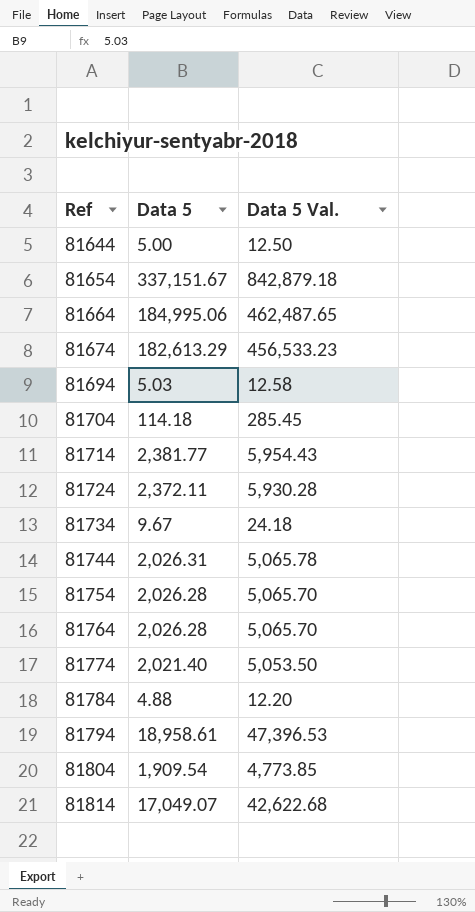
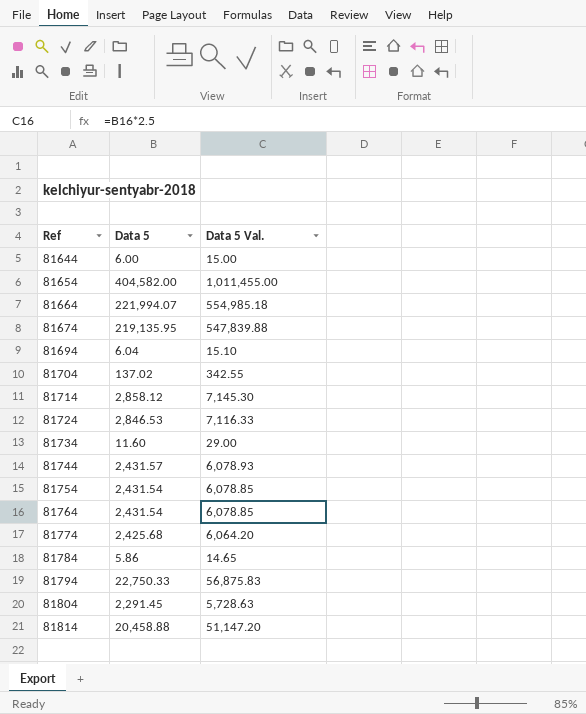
81644 | Data 5: 5.00 -> 6.00
81644 | Data 5 Val.: 12.50 -> 15.00
81654 | Data 5: 337,151.67 -> 404,582.00
81654 | Data 5 Val.: 842,879.18 -> 1,011,455.00
81664 | Data 5: 184,995.06 -> 221,994.07
81664 | Data 5 Val.: 462,487.65 -> 554,985.18
81674 | Data 5: 182,613.29 -> 219,135.95
81674 | Data 5 Val.: 456,533.23 -> 547,839.88
81694 | Data 5: 5.03 -> 6.04
81694 | Data 5 Val.: 12.58 -> 15.10
81704 | Data 5: 114.18 -> 137.02
81704 | Data 5 Val.: 285.45 -> 342.55
81714 | Data 5: 2,381.77 -> 2,858.12
81714 | Data 5 Val.: 5,954.43 -> 7,145.30
81724 | Data 5: 2,372.11 -> 2,846.53
81724 | Data 5 Val.: 5,930.28 -> 7,116.33
81734 | Data 5: 9.67 -> 11.60
81734 | Data 5 Val.: 24.18 -> 29.00
81744 | Data 5: 2,026.31 -> 2,431.57
81744 | Data 5 Val.: 5,065.78 -> 6,078.93
81754 | Data 5: 2,026.28 -> 2,431.54
81754 | Data 5 Val.: 5,065.70 -> 6,078.85
81764 | Data 5: 2,026.28 -> 2,431.54
81764 | Data 5 Val.: 5,065.70 -> 6,078.85
81774 | Data 5: 2,021.40 -> 2,425.68
81774 | Data 5 Val.: 5,053.50 -> 6,064.20
81784 | Data 5: 4.88 -> 5.86
81784 | Data 5 Val.: 12.20 -> 14.65
81794 | Data 5: 18,958.61 -> 22,750.33
81794 | Data 5 Val.: 47,396.53 -> 56,875.83
81804 | Data 5: 1,909.54 -> 2,291.45
81804 | Data 5 Val.: 4,773.85 -> 5,728.63
81814 | Data 5: 17,049.07 -> 20,458.88
81814 | Data 5 Val.: 42,622.68 -> 51,147.20

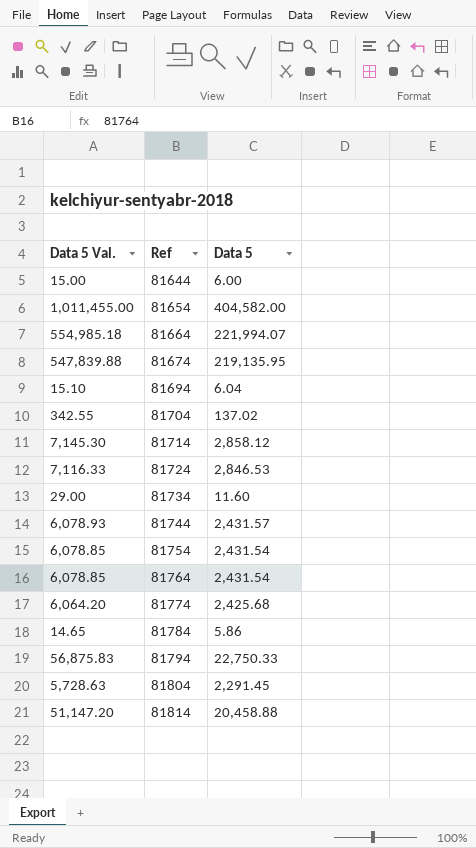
column Data 5 Val. | position: 3 -> 1

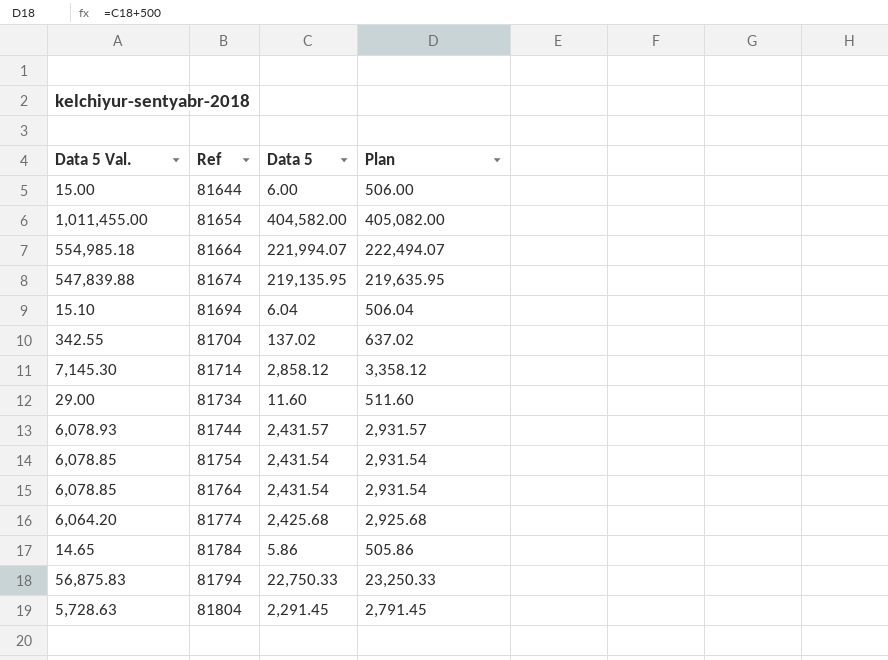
column Plan | formula: none -> [Data 5] + 500
row 81724: 7,116.33 | 2,846.53 -> none
row 81814: 51,147.20 | 20,458.88 -> none

